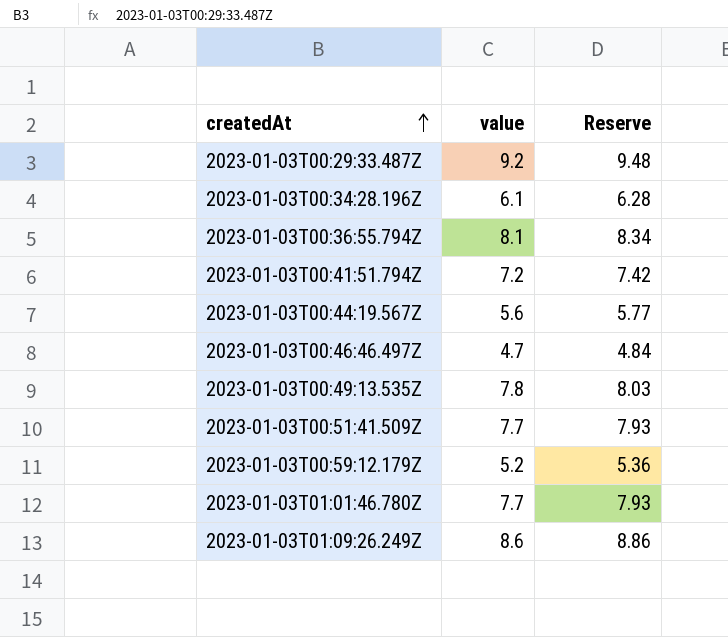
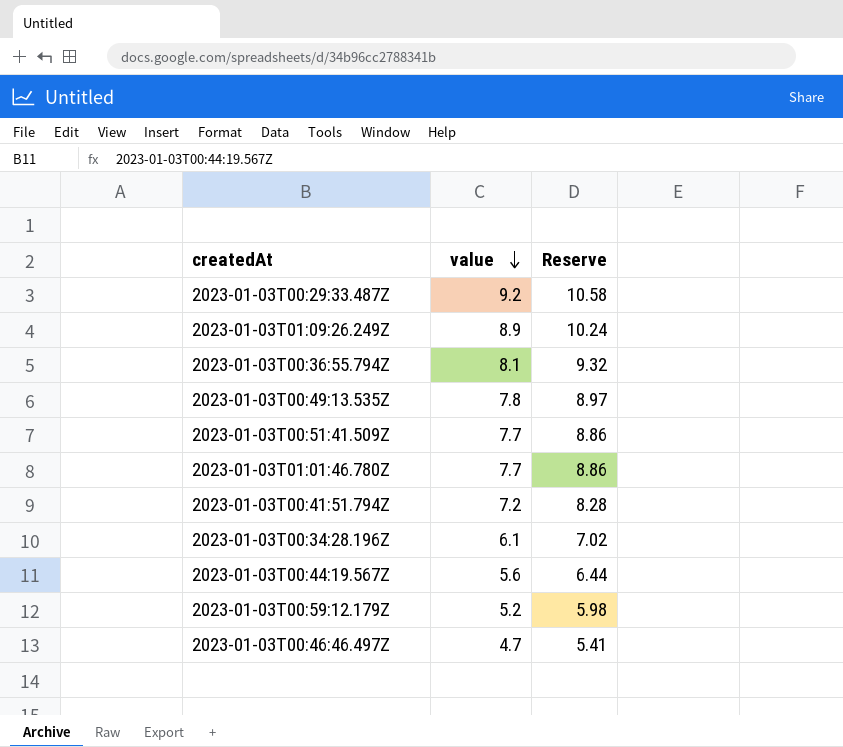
row order: createdAt ascending -> value descending
column Reserve | formula: [value] * 1.03 -> [value] * 1.15
2023-01-03T01:09:26.249Z | value: 8.6 -> 8.9

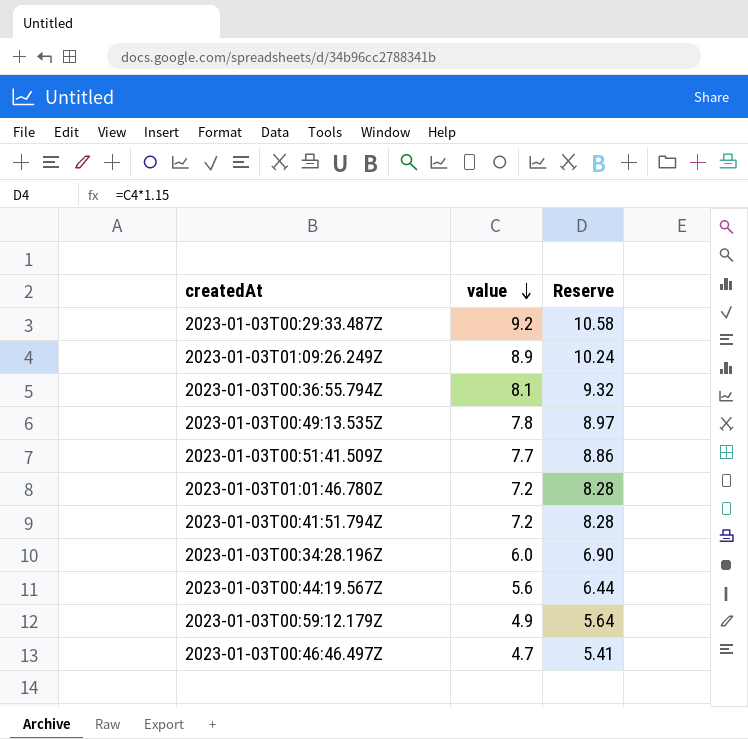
2023-01-03T01:01:46.780Z | value: 7.7 -> 7.2
2023-01-03T01:01:46.780Z | Reserve: 8.86 -> 8.28
2023-01-03T00:34:28.196Z | value: 6.1 -> 6.0
2023-01-03T00:34:28.196Z | Reserve: 7.02 -> 6.90
2023-01-03T00:59:12.179Z | value: 5.2 -> 4.9
2023-01-03T00:59:12.179Z | Reserve: 5.98 -> 5.64

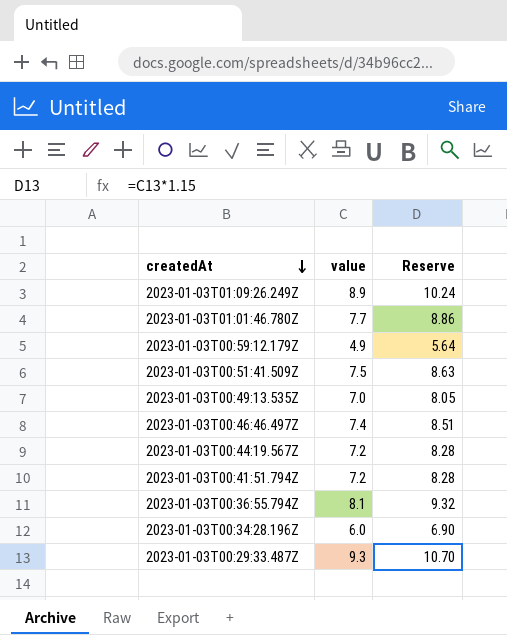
row order: value descending -> createdAt descending
2023-01-03T01:01:46.780Z | value: 7.2 -> 7.7
2023-01-03T01:01:46.780Z | Reserve: 8.28 -> 8.86
2023-01-03T00:51:41.509Z | value: 7.7 -> 7.5
2023-01-03T00:51:41.509Z | Reserve: 8.86 -> 8.63
2023-01-03T00:49:13.535Z | value: 7.8 -> 7.0
2023-01-03T00:49:13.535Z | Reserve: 8.97 -> 8.05
2023-01-03T00:46:46.497Z | value: 4.7 -> 7.4
2023-01-03T00:46:46.497Z | Reserve: 5.41 -> 8.51
2023-01-03T00:44:19.567Z | value: 5.6 -> 7.2
2023-01-03T00:44:19.567Z | Reserve: 6.44 -> 8.28
2023-01-03T00:29:33.487Z | value: 9.2 -> 9.3
2023-01-03T00:29:33.487Z | Reserve: 10.58 -> 10.70

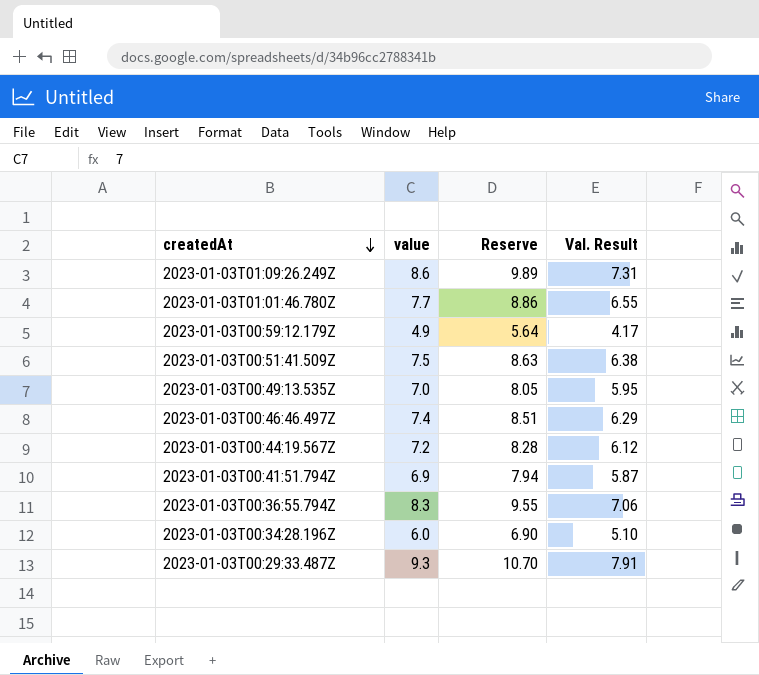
column Val. Result | formula: none -> [value] * 0.85
2023-01-03T01:09:26.249Z | value: 8.9 -> 8.6
2023-01-03T01:09:26.249Z | Reserve: 10.24 -> 9.89
2023-01-03T00:41:51.794Z | value: 7.2 -> 6.9
2023-01-03T00:41:51.794Z | Reserve: 8.28 -> 7.94
2023-01-03T00:36:55.794Z | value: 8.1 -> 8.3
2023-01-03T00:36:55.794Z | Reserve: 9.32 -> 9.55

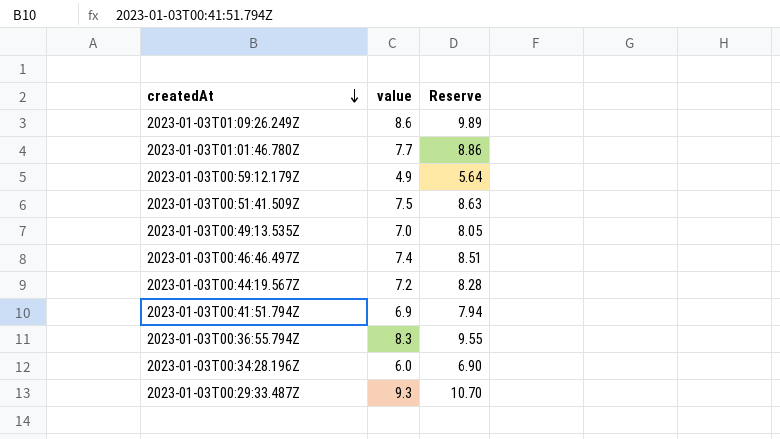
column Val. Result | formula: [value] * 0.85 -> none

